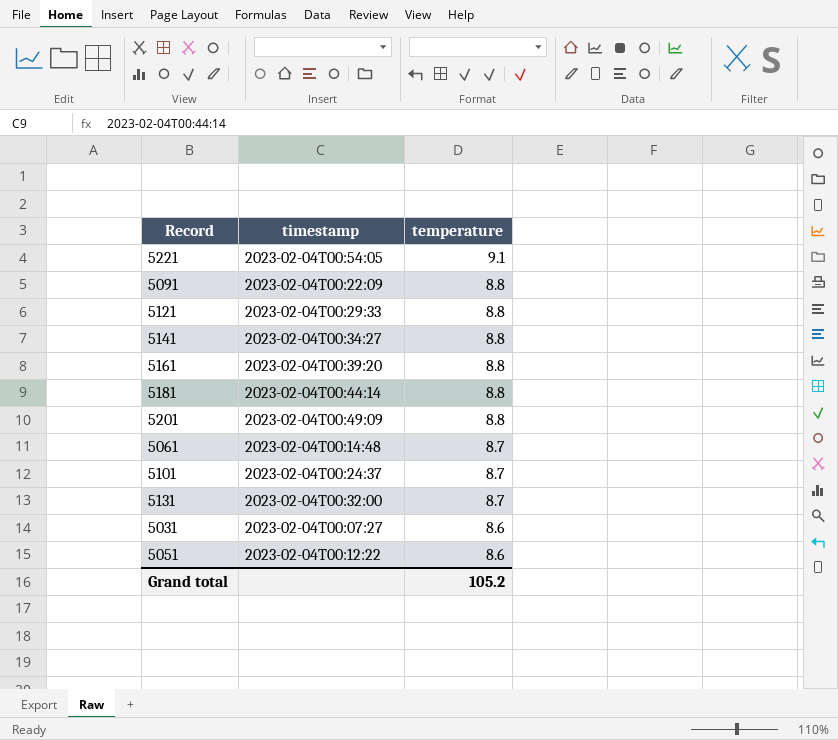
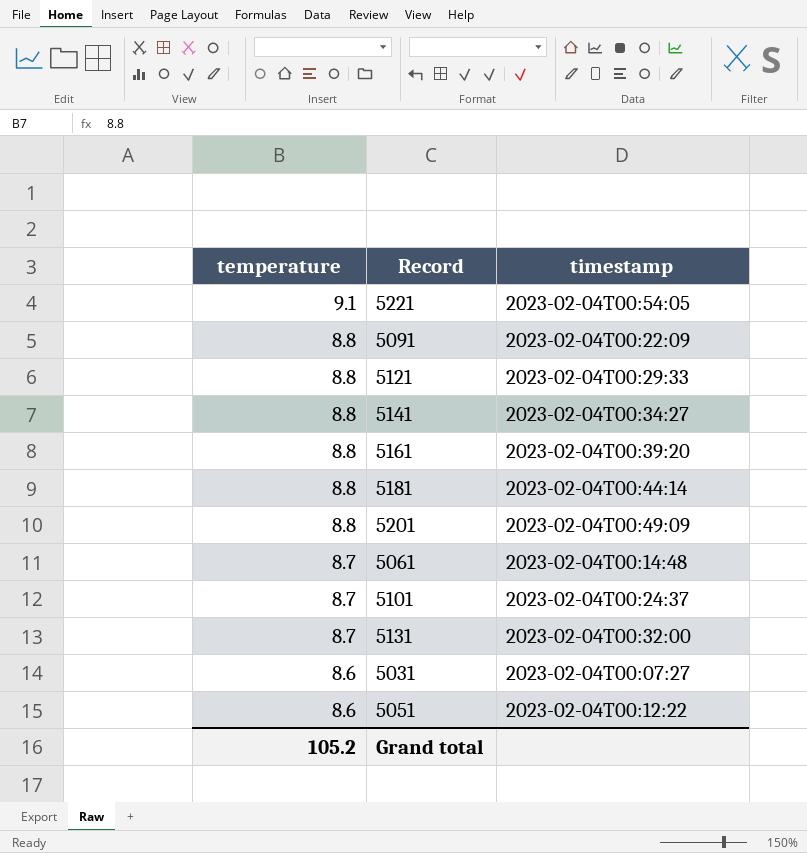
column temperature | position: 3 -> 1

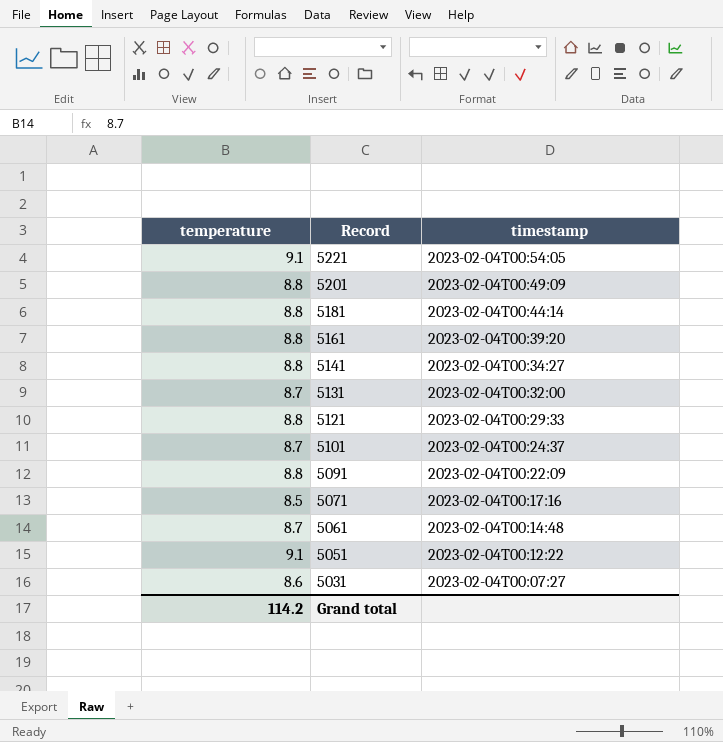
row order: temperature descending -> Record descending
row 5071: none -> 8.5 | 2023-02-04T00:17:16
5051 | temperature: 8.6 -> 9.1
Grand total | temperature: 105.2 -> 114.2

